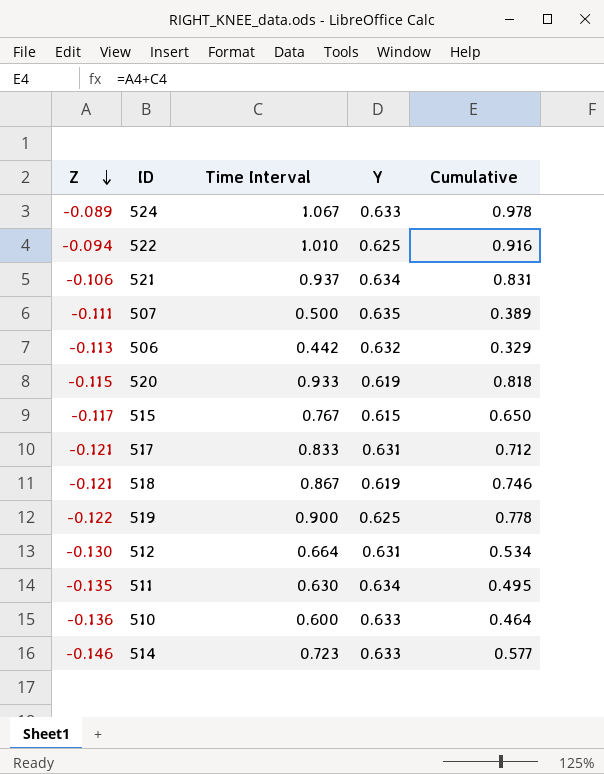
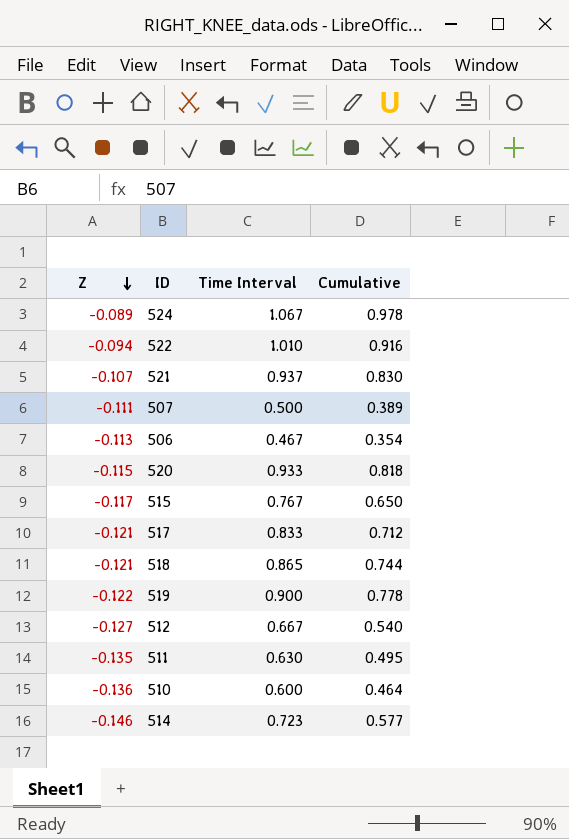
column Y | position: 4 -> none
521 | Z: -0.106 -> -0.107
521 | Cumulative: 0.831 -> 0.830
506 | Time Interval: 0.442 -> 0.467
506 | Cumulative: 0.329 -> 0.354
518 | Time Interval: 0.867 -> 0.865
518 | Cumulative: 0.746 -> 0.744
512 | Z: -0.130 -> -0.127
512 | Time Interval: 0.664 -> 0.667
512 | Cumulative: 0.534 -> 0.540

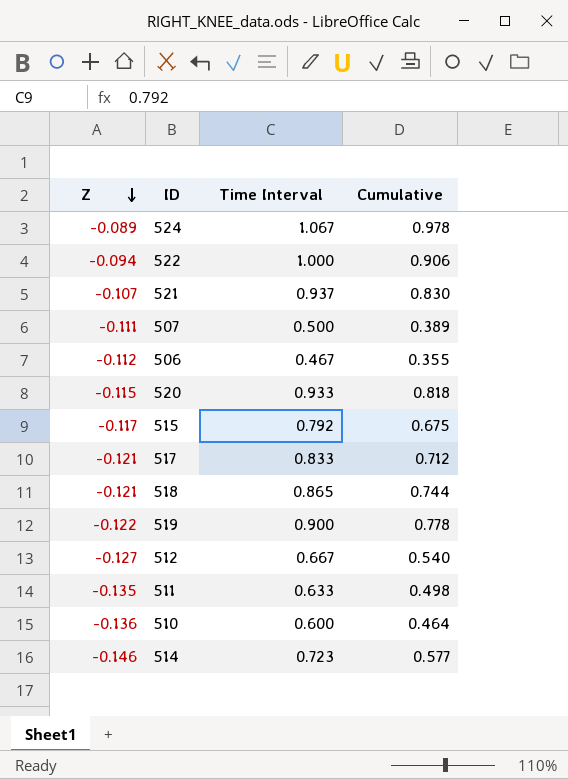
522 | Time Interval: 1.010 -> 1.000
522 | Cumulative: 0.916 -> 0.906
506 | Z: -0.113 -> -0.112
506 | Cumulative: 0.354 -> 0.355
515 | Time Interval: 0.767 -> 0.792
515 | Cumulative: 0.650 -> 0.675
511 | Time Interval: 0.630 -> 0.633
511 | Cumulative: 0.495 -> 0.498

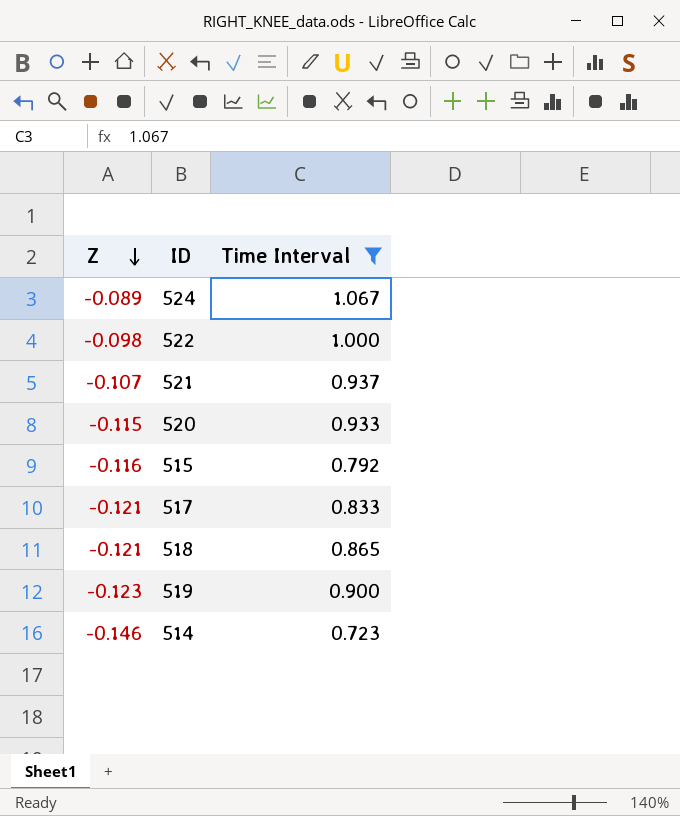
filter: none -> Time Interval >= 0.723
column Cumulative | formula: [Z] + [Time Interval] -> none
522 | Z: -0.094 -> -0.098
515 | Z: -0.117 -> -0.116
519 | Z: -0.122 -> -0.123

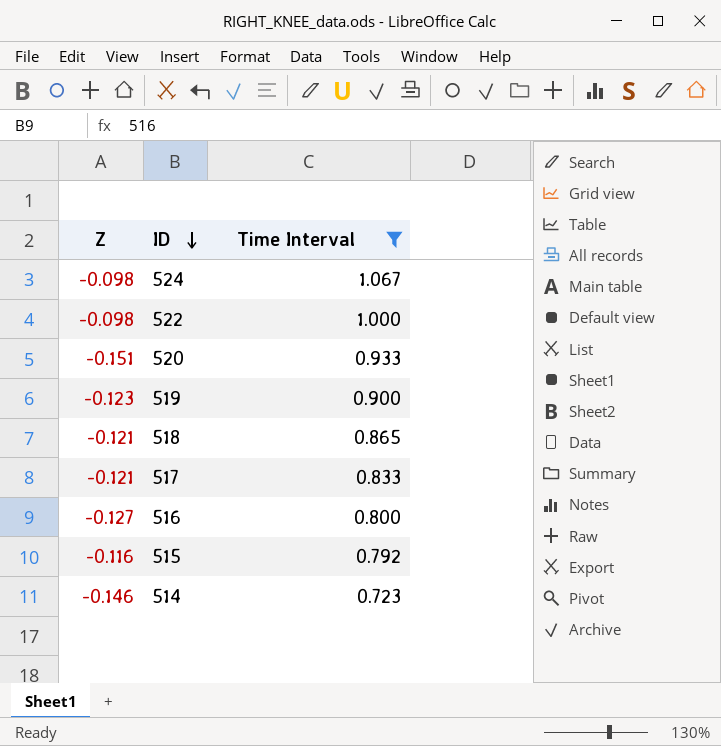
row order: Z descending -> ID descending
row 521: -0.107 | 0.937 -> none
524 | Z: -0.089 -> -0.098
520 | Z: -0.115 -> -0.151
row 516: none -> -0.127 | 0.800

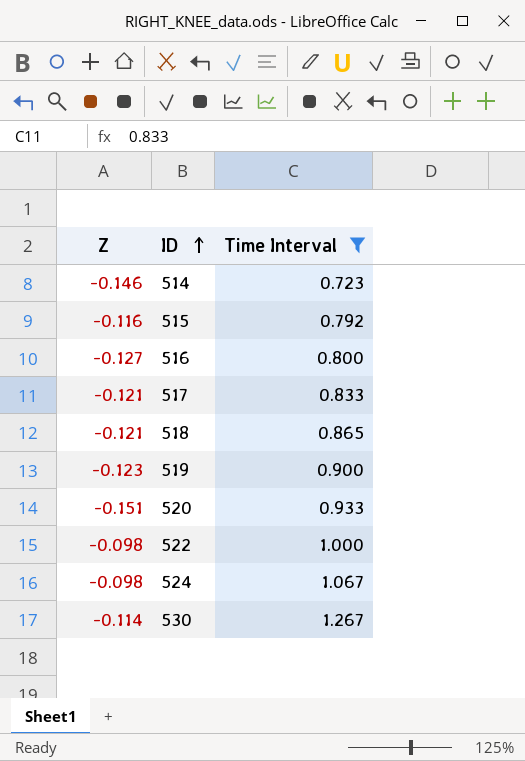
row order: ID descending -> ID ascending
row 530: none -> -0.114 | 1.267

